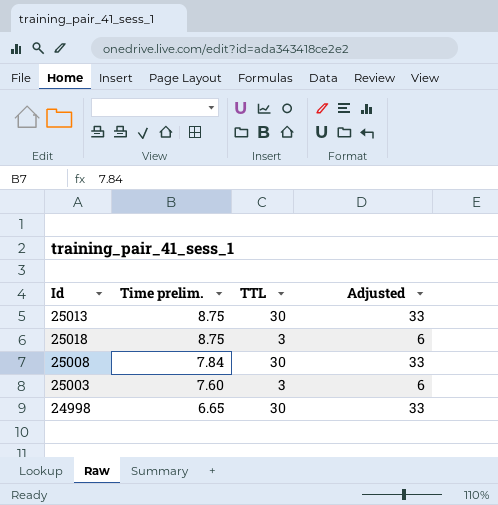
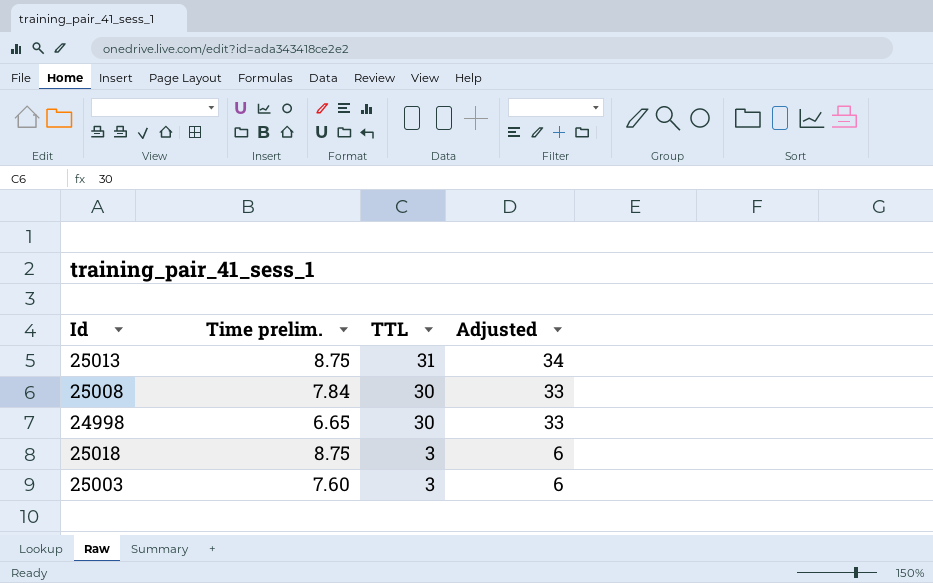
row order: Time prelim. descending -> TTL descending
25013 | TTL: 30 -> 31
25013 | Adjusted: 33 -> 34

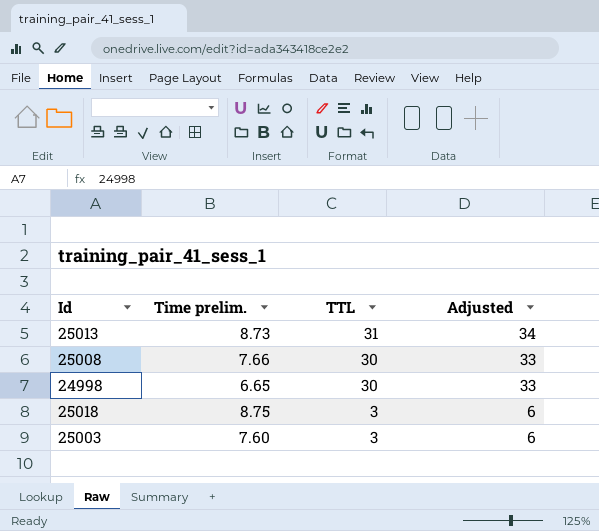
25013 | Time prelim.: 8.75 -> 8.73
25008 | Time prelim.: 7.84 -> 7.66

